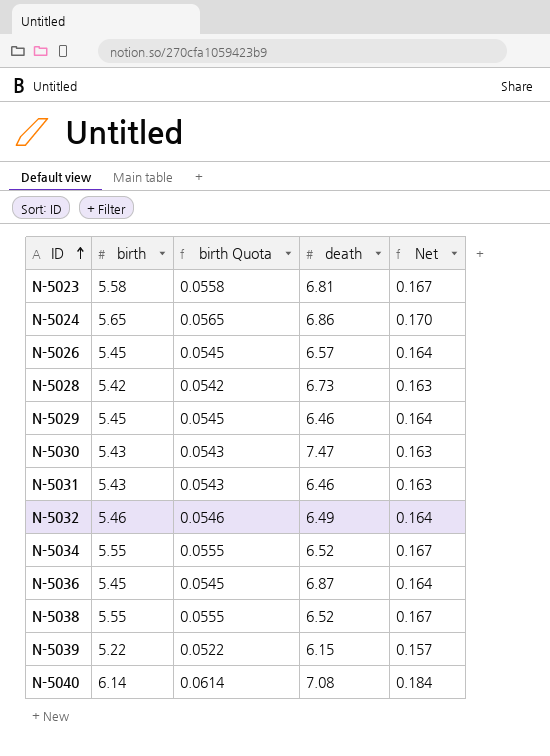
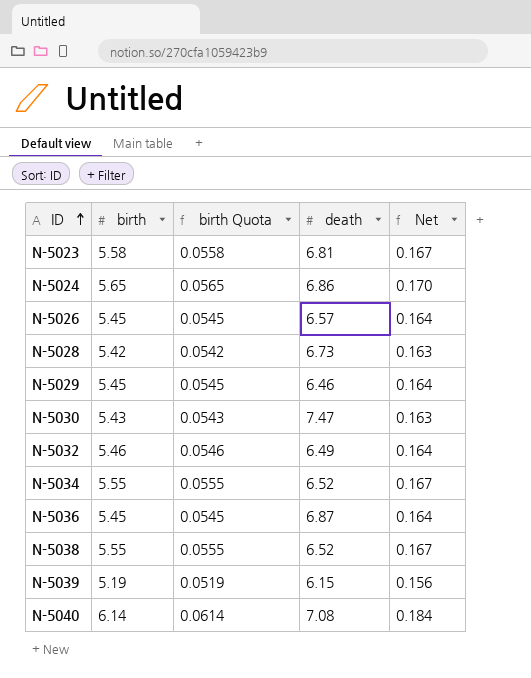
row N-5031: 5.43 | 0.0543 | 6.46 | 0.163 -> none
N-5039 | birth: 5.22 -> 5.19
N-5039 | birth Quota: 0.0522 -> 0.0519
N-5039 | Net: 0.157 -> 0.156

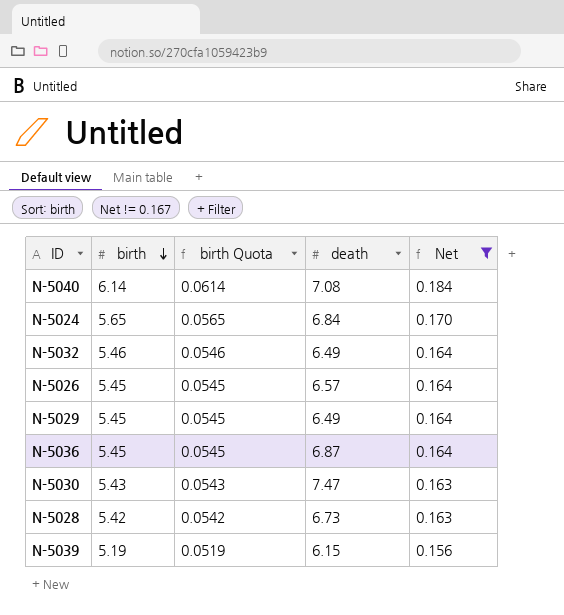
filter: none -> Net != 0.167
row order: ID ascending -> birth descending
N-5024 | death: 6.86 -> 6.84
N-5029 | death: 6.46 -> 6.49

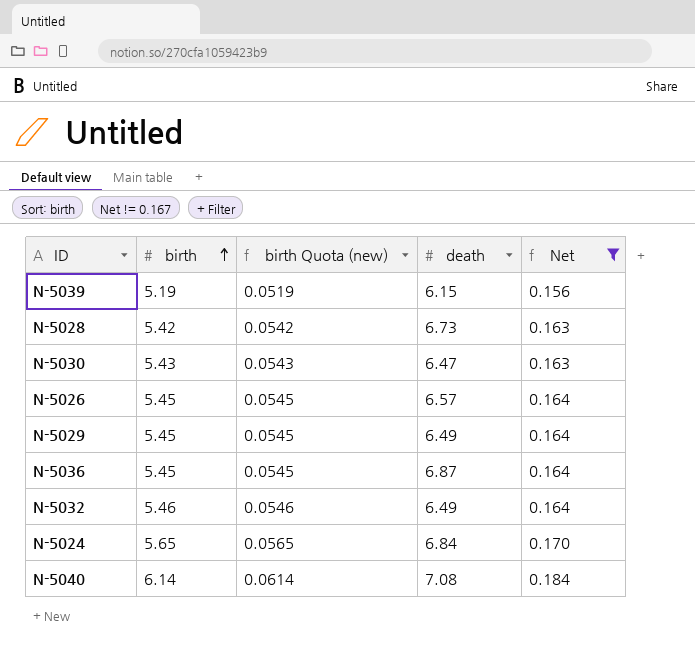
row order: birth descending -> birth ascending
column name: birth Quota -> birth Quota (new)
N-5030 | death: 7.47 -> 6.47

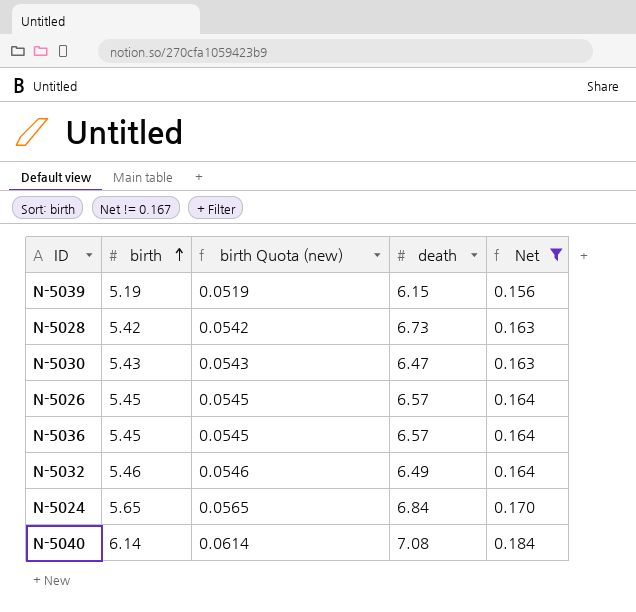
row N-5029: 5.45 | 0.0545 | 6.49 | 0.164 -> none
N-5036 | death: 6.87 -> 6.57

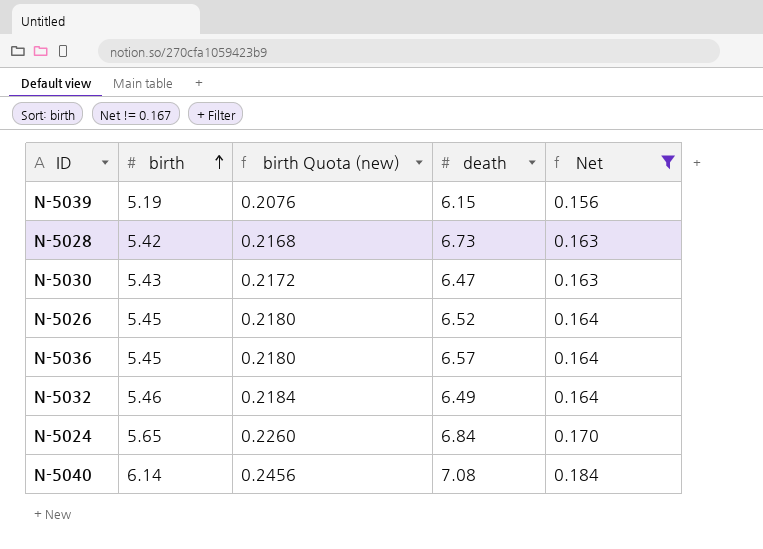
column birth Quota (new) | formula: [birth] * 0.01 -> [birth] * 0.04
N-5026 | death: 6.57 -> 6.52

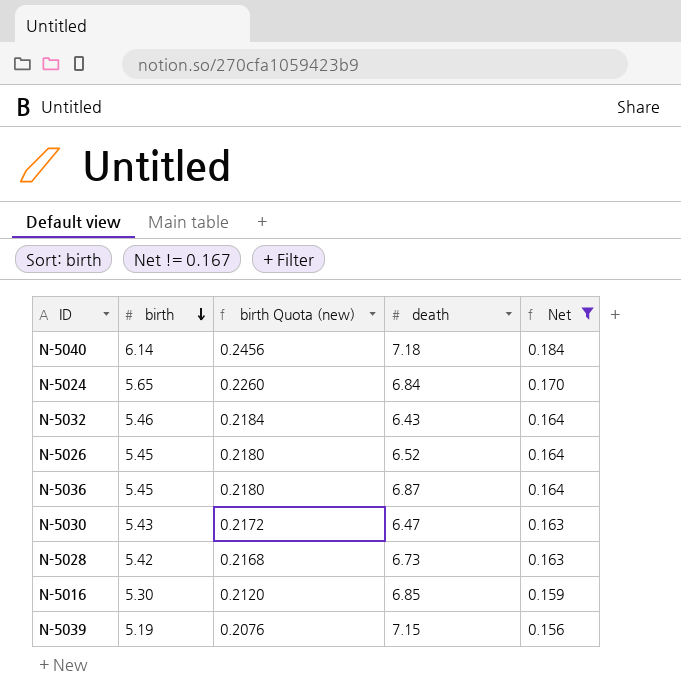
row order: birth ascending -> birth descending
N-5040 | death: 7.08 -> 7.18
N-5032 | death: 6.49 -> 6.43
N-5036 | death: 6.57 -> 6.87
row N-5016: none -> 5.30 | 0.2120 | 6.85 | 0.159
N-5039 | death: 6.15 -> 7.15

